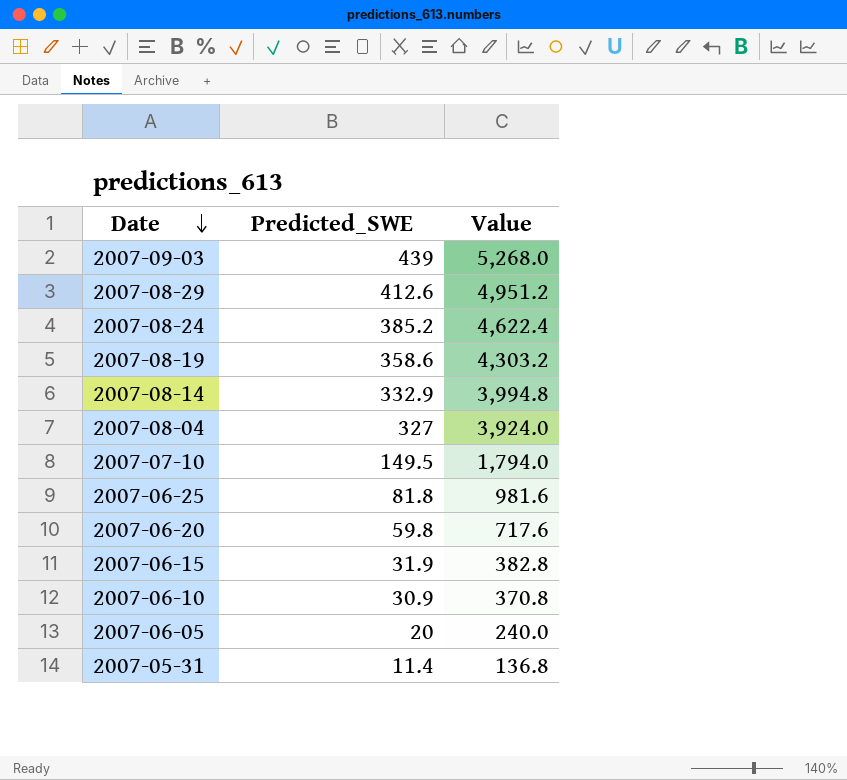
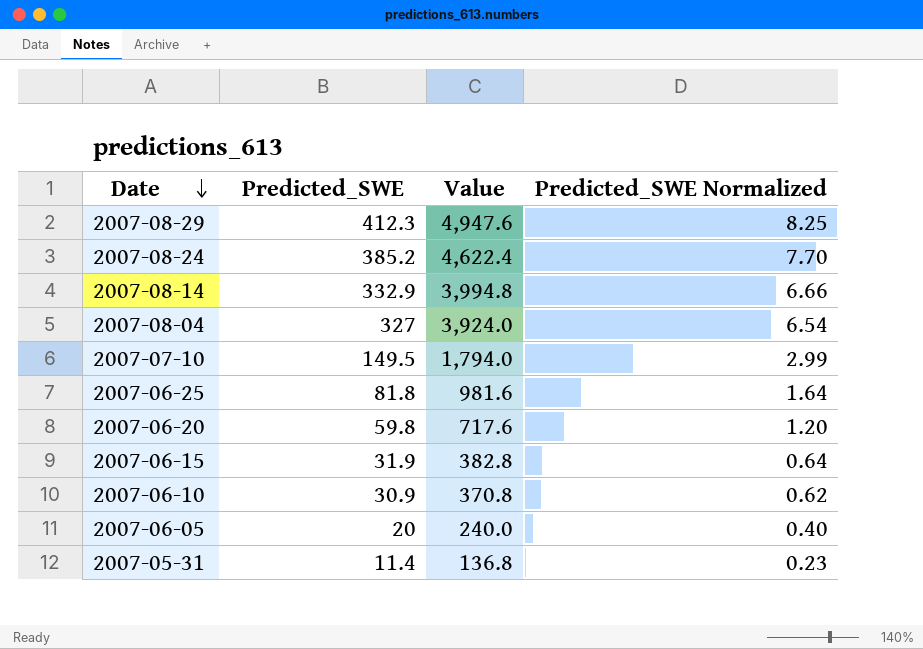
column Predicted_SWE Normalized | formula: none -> [Predicted_SWE] * 0.02
row 2007-09-03: 439 | 5,268.0 -> none
row 2007-08-19: 358.6 | 4,303.2 -> none
2007-08-29 | Predicted_SWE: 412.6 -> 412.3
2007-08-29 | Value: 4,951.2 -> 4,947.6

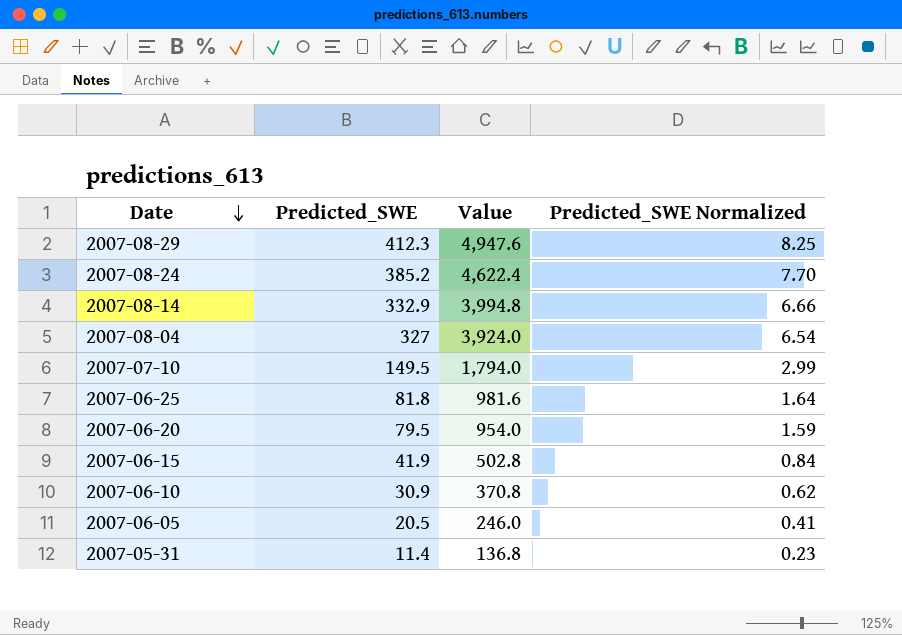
2007-06-20 | Predicted_SWE: 59.8 -> 79.5
2007-06-20 | Value: 717.6 -> 954.0
2007-06-20 | Predicted_SWE Normalized: 1.20 -> 1.59
2007-06-15 | Predicted_SWE: 31.9 -> 41.9
2007-06-15 | Value: 382.8 -> 502.8
2007-06-15 | Predicted_SWE Normalized: 0.64 -> 0.84
2007-06-05 | Predicted_SWE: 20 -> 20.5
2007-06-05 | Value: 240.0 -> 246.0
2007-06-05 | Predicted_SWE Normalized: 0.40 -> 0.41

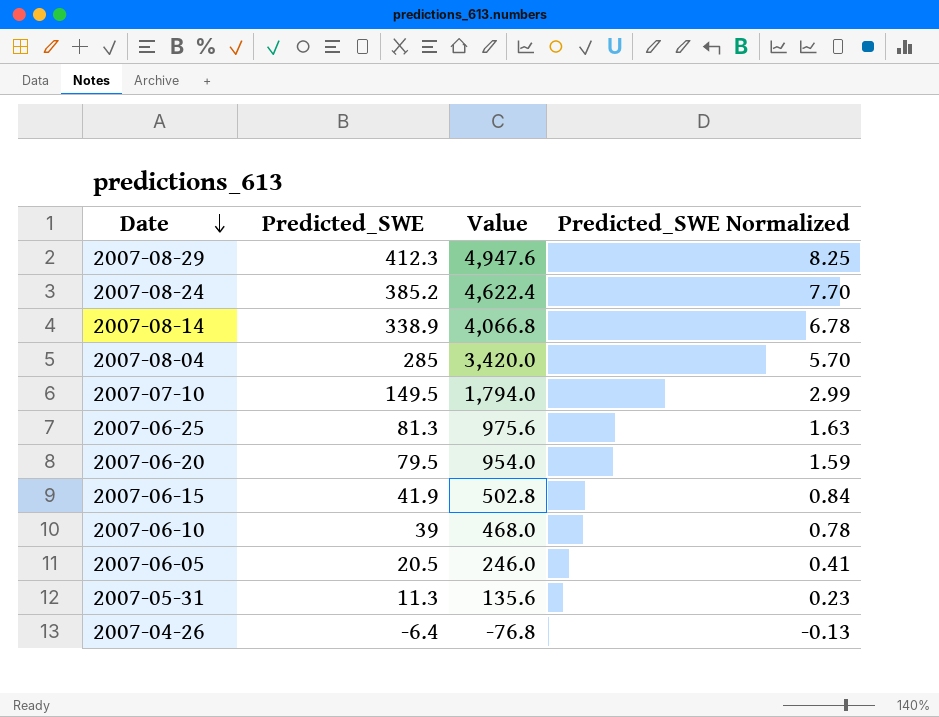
2007-08-14 | Predicted_SWE: 332.9 -> 338.9
2007-08-14 | Value: 3,994.8 -> 4,066.8
2007-08-14 | Predicted_SWE Normalized: 6.66 -> 6.78
2007-08-04 | Predicted_SWE: 327 -> 285
2007-08-04 | Value: 3,924.0 -> 3,420.0
2007-08-04 | Predicted_SWE Normalized: 6.54 -> 5.70
2007-06-25 | Predicted_SWE: 81.8 -> 81.3
2007-06-25 | Value: 981.6 -> 975.6
2007-06-25 | Predicted_SWE Normalized: 1.64 -> 1.63
2007-06-10 | Predicted_SWE: 30.9 -> 39
2007-06-10 | Value: 370.8 -> 468.0
2007-06-10 | Predicted_SWE Normalized: 0.62 -> 0.78
2007-05-31 | Predicted_SWE: 11.4 -> 11.3
2007-05-31 | Value: 136.8 -> 135.6
row 2007-04-26: none -> -6.4 | -76.8 | -0.13

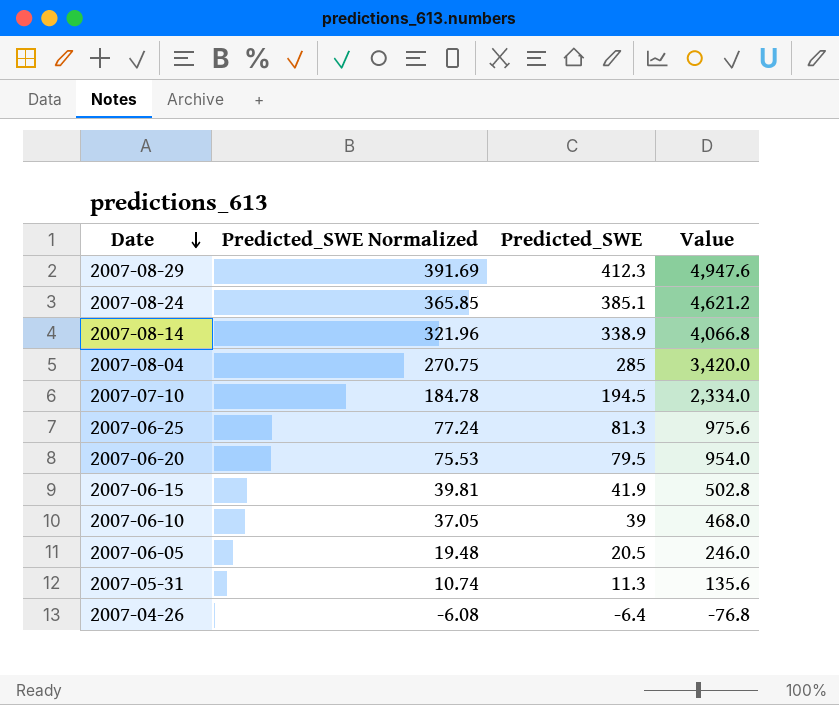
column Predicted_SWE Normalized | formula: [Predicted_SWE] * 0.02 -> [Predicted_SWE] * 0.95
column Predicted_SWE Normalized | position: 4 -> 2
2007-08-24 | Predicted_SWE: 385.2 -> 385.1
2007-08-24 | Value: 4,622.4 -> 4,621.2
2007-07-10 | Predicted_SWE: 149.5 -> 194.5
2007-07-10 | Value: 1,794.0 -> 2,334.0

